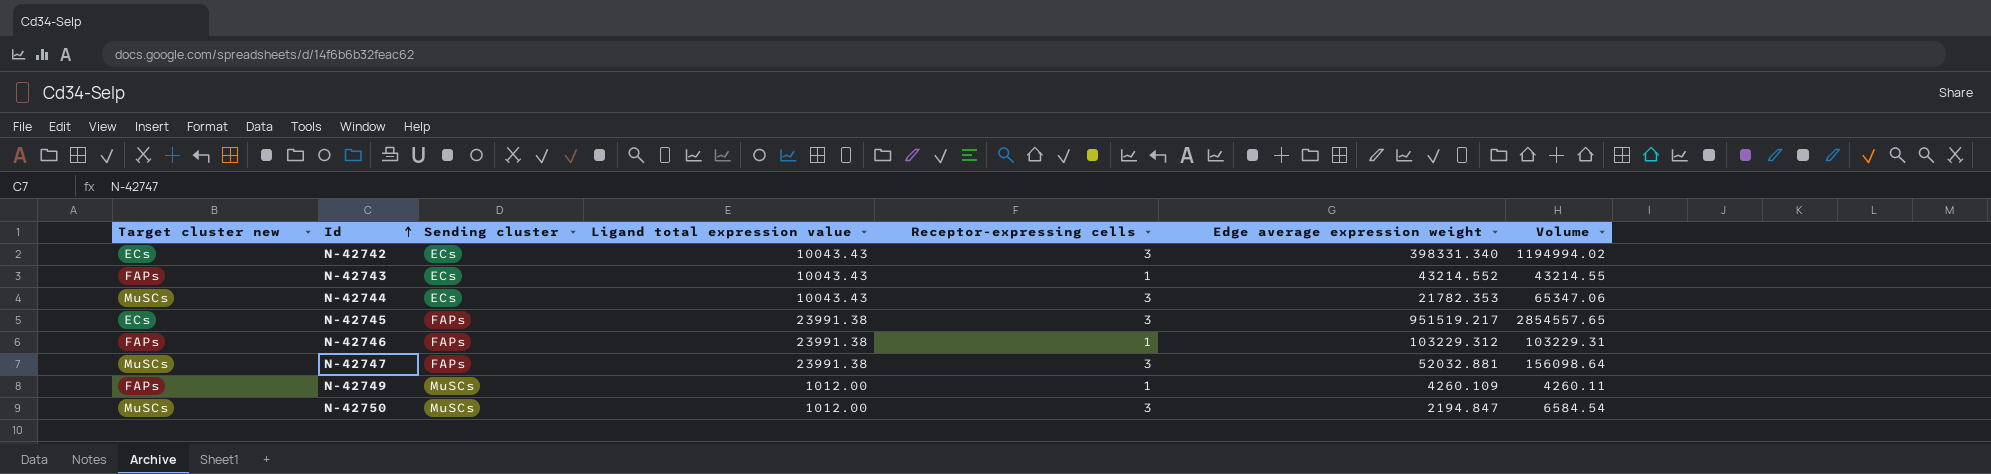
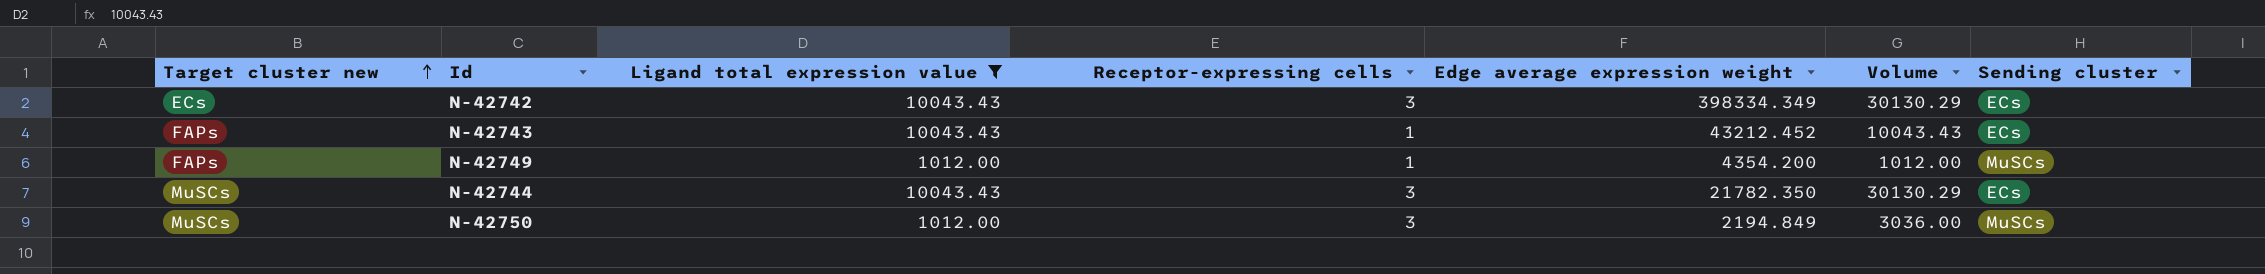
filter: none -> Ligand total expression value != 23991.38
row order: Id ascending -> Target cluster new ascending
column Volume | formula: [Receptor-expressing cells] * [Edge average expression weight] -> [Ligand total expression value] * [Receptor-expressing cells]
column Sending cluster | position: 3 -> 7
N-42742 | Edge average expression weight: 398331.340 -> 398334.349
N-42743 | Edge average expression weight: 43214.552 -> 43212.452
N-42749 | Edge average expression weight: 4260.109 -> 4354.200
N-42744 | Edge average expression weight: 21782.353 -> 21782.350
N-42750 | Edge average expression weight: 2194.847 -> 2194.849

